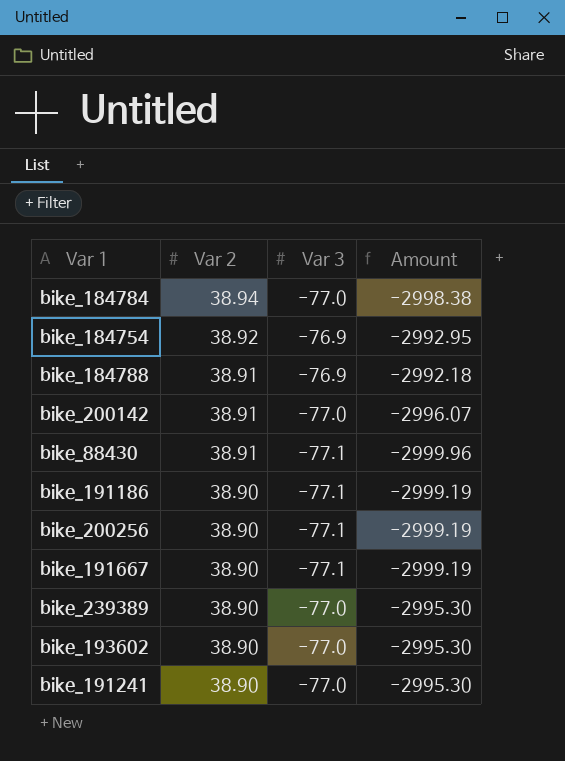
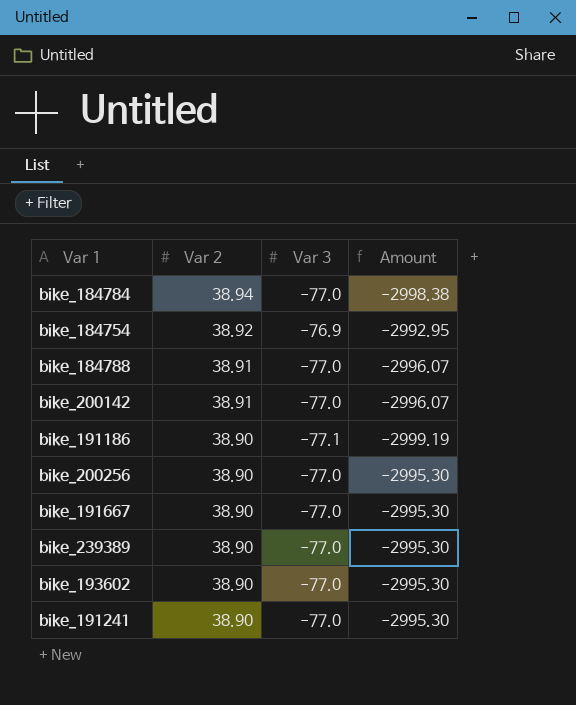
row bike_88430: 38.91 | -77.1 | -2999.96 -> none
bike_184788 | Var 3: -76.9 -> -77.0
bike_184788 | Amount: -2992.18 -> -2996.07
bike_200256 | Var 3: -77.1 -> -77.0
bike_200256 | Amount: -2999.19 -> -2995.30
bike_191667 | Var 3: -77.1 -> -77.0
bike_191667 | Amount: -2999.19 -> -2995.30

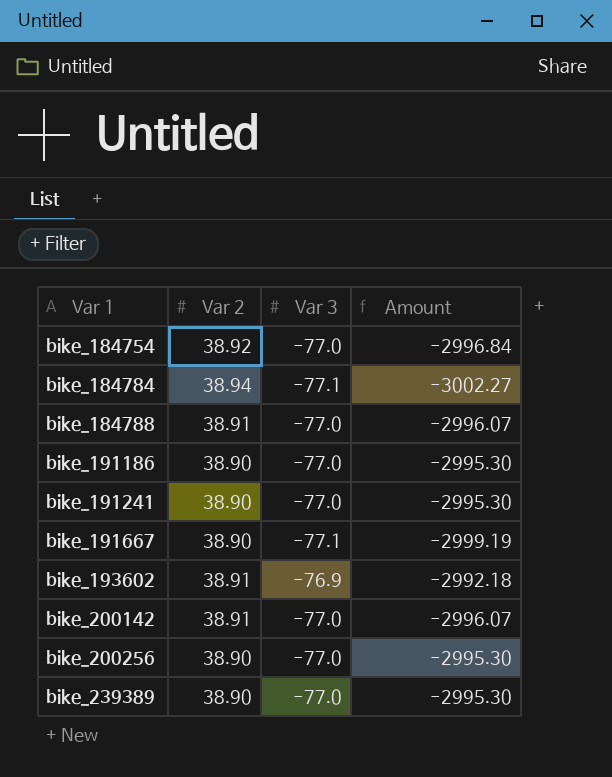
row order: Var 2 descending -> Var 1 ascending
bike_184754 | Var 3: -76.9 -> -77.0
bike_184754 | Amount: -2992.95 -> -2996.84
bike_184784 | Var 3: -77.0 -> -77.1
bike_184784 | Amount: -2998.38 -> -3002.27
bike_191186 | Var 3: -77.1 -> -77.0
bike_191186 | Amount: -2999.19 -> -2995.30
bike_191667 | Var 3: -77.0 -> -77.1
bike_191667 | Amount: -2995.30 -> -2999.19
bike_193602 | Var 2: 38.90 -> 38.91
bike_193602 | Var 3: -77.0 -> -76.9
bike_193602 | Amount: -2995.30 -> -2992.18

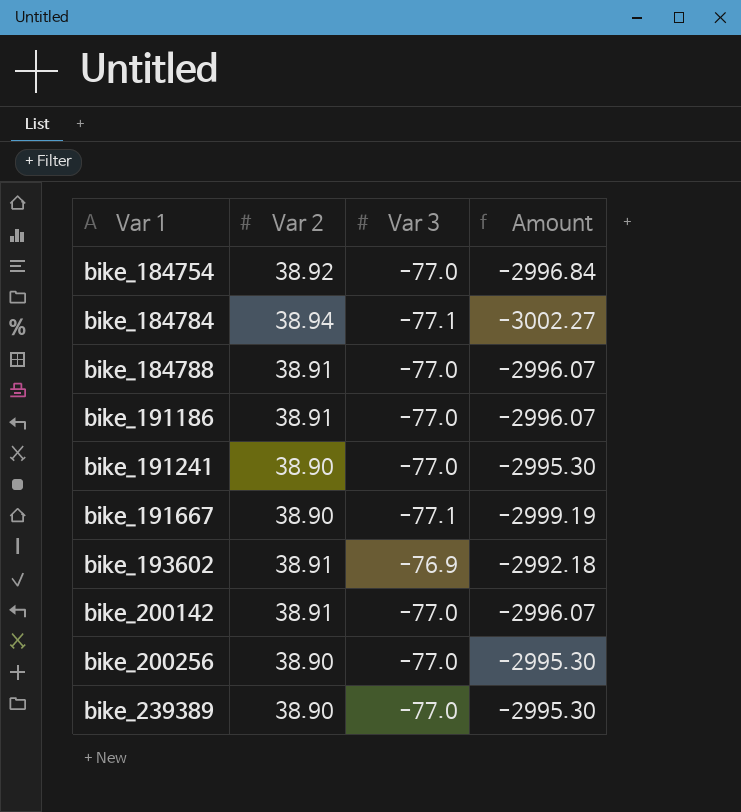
bike_191186 | Var 2: 38.90 -> 38.91
bike_191186 | Amount: -2995.30 -> -2996.07

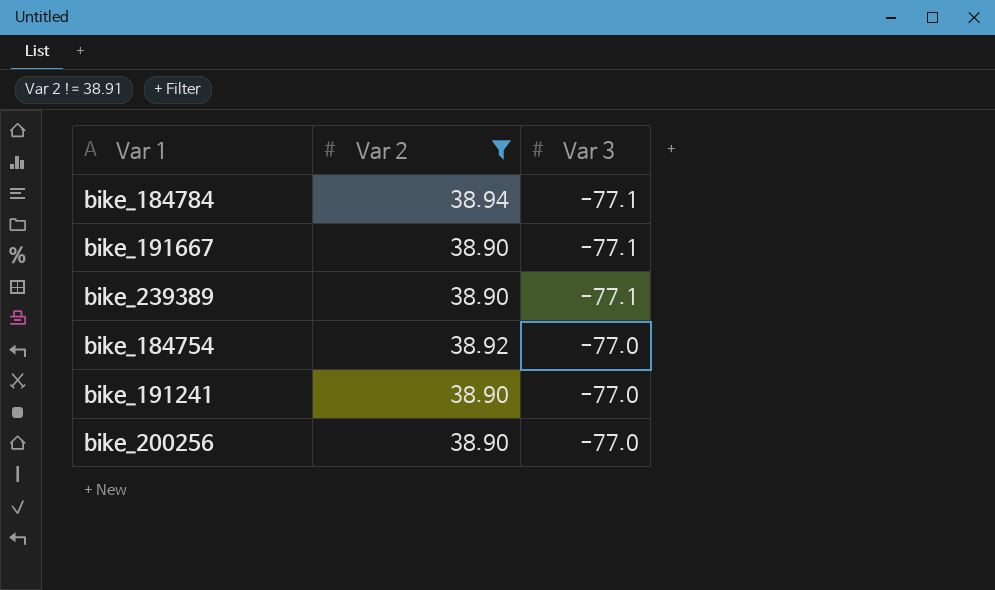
filter: none -> Var 2 != 38.91
row order: Var 1 ascending -> Var 3 ascending
column Amount | formula: [Var 2] * [Var 3] -> none
bike_239389 | Var 3: -77.0 -> -77.1

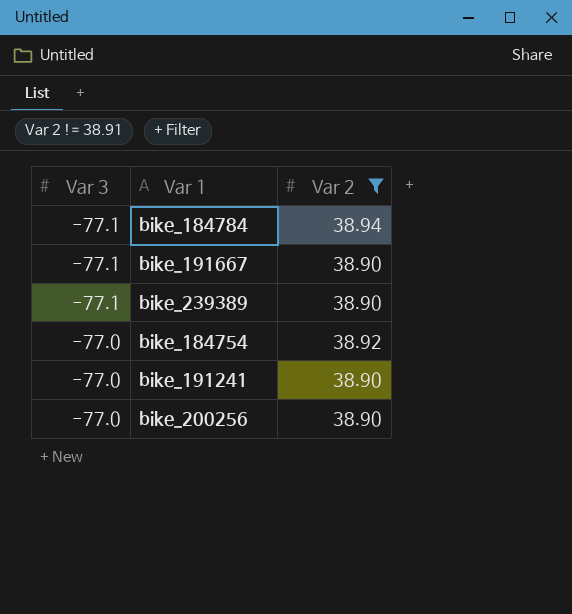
column Var 3 | position: 3 -> 1

